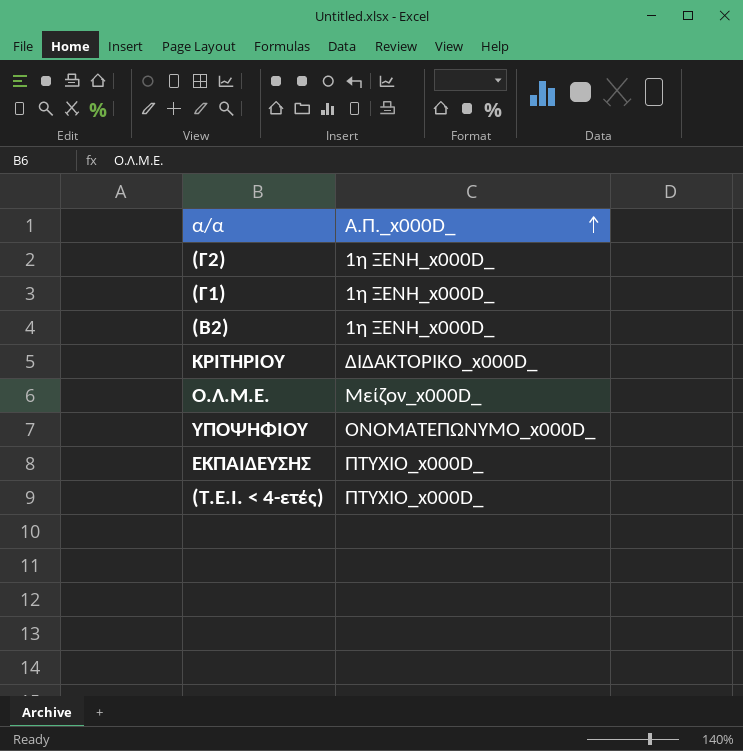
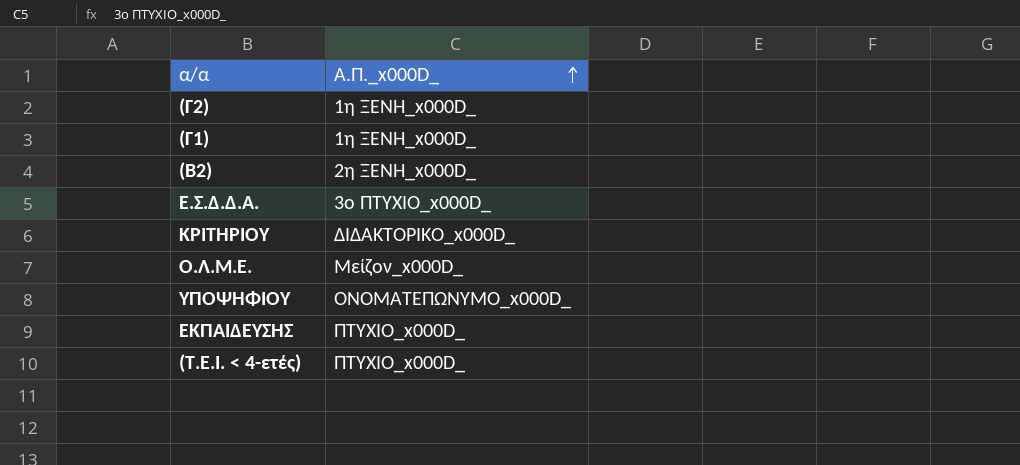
(Β2) | Α.Π._x000D_: 1η ΞΕΝΗ_x000D_ -> 2η ΞΕΝΗ_x000D_
row Ε.Σ.Δ.Δ.Α.: none -> 3ο ΠΤΥΧΙΟ_x000D_

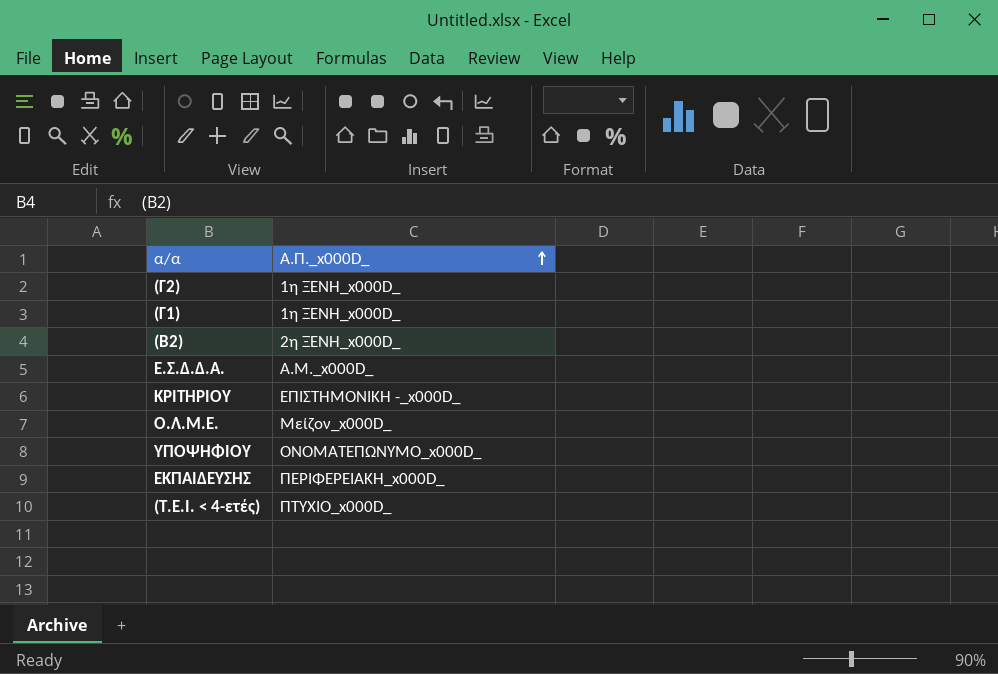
Ε.Σ.Δ.Δ.Α. | Α.Π._x000D_: 3ο ΠΤΥΧΙΟ_x000D_ -> Α.Μ._x000D_
ΚΡΙΤΗΡΙΟΥ | Α.Π._x000D_: ΔΙΔΑΚΤΟΡΙΚΟ_x000D_ -> ΕΠΙΣΤΗΜΟΝΙΚΗ -_x000D_
ΕΚΠΑΙΔΕΥΣΗΣ | Α.Π._x000D_: ΠΤΥΧΙΟ_x000D_ -> ΠΕΡΙΦΕΡΕΙΑΚΗ_x000D_

